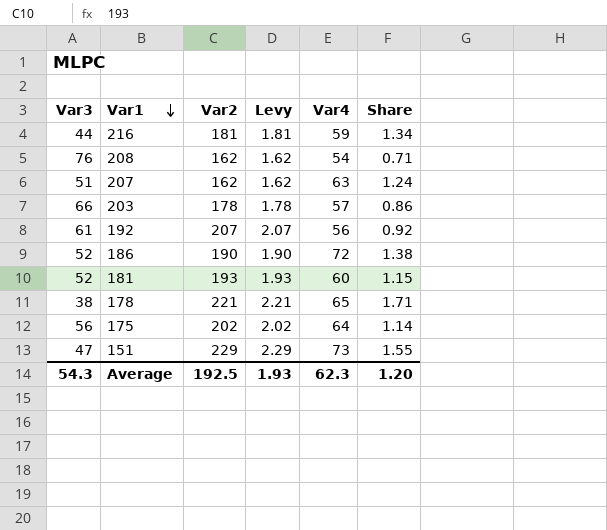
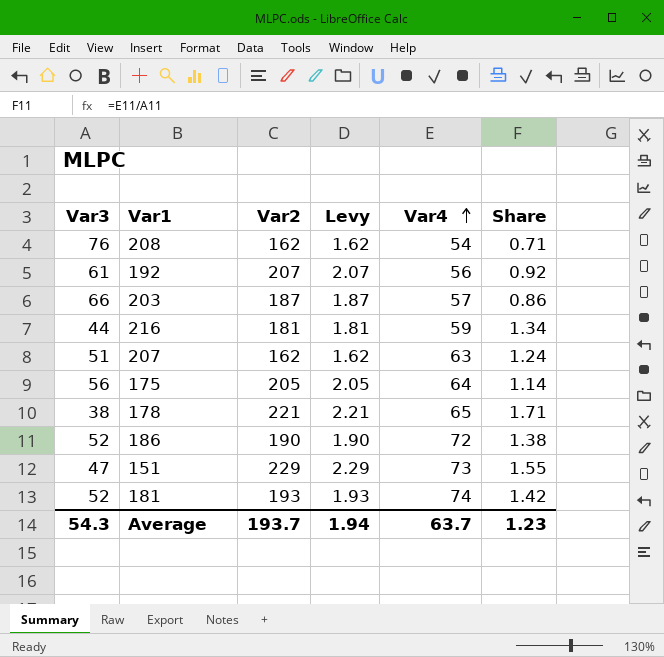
row order: Var1 descending -> Var4 ascending
203 | Var2: 178 -> 187
203 | Levy: 1.78 -> 1.87
175 | Var2: 202 -> 205
175 | Levy: 2.02 -> 2.05
181 | Var4: 60 -> 74
181 | Share: 1.15 -> 1.42
Average | Var2: 192.5 -> 193.7
Average | Levy: 1.93 -> 1.94
Average | Var4: 62.3 -> 63.7
Average | Share: 1.20 -> 1.23

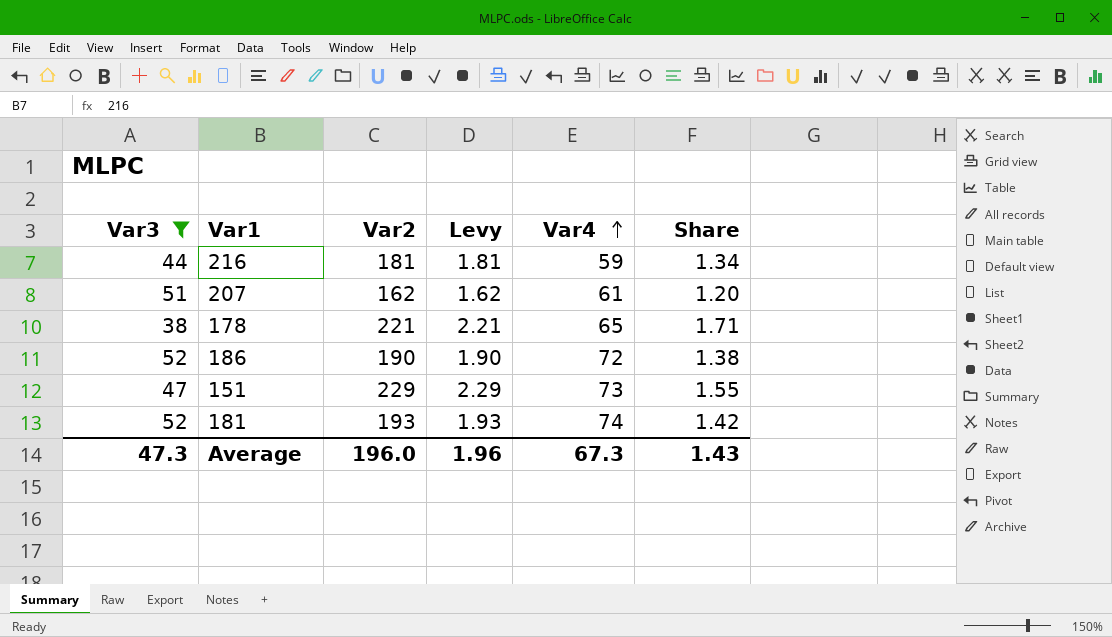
filter: none -> Var3 <= 52
207 | Var4: 63 -> 61
207 | Share: 1.24 -> 1.20
Average | Var3: 54.3 -> 47.3
Average | Var2: 193.7 -> 196.0
Average | Levy: 1.94 -> 1.96
Average | Var4: 63.7 -> 67.3
Average | Share: 1.23 -> 1.43

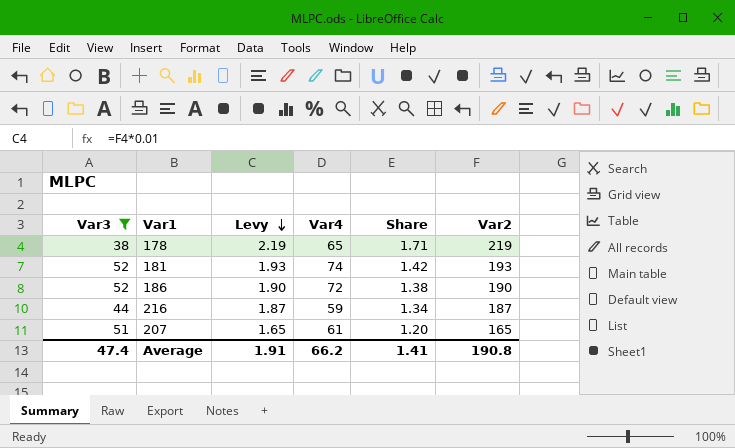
row order: Var4 ascending -> Levy descending
column Var2 | position: 3 -> 6
row 151: 47 | 229 | 2.29 | 73 | 1.55 -> none
178 | Levy: 2.21 -> 2.19
178 | Var2: 221 -> 219
216 | Levy: 1.81 -> 1.87
216 | Var2: 181 -> 187
207 | Levy: 1.62 -> 1.65
207 | Var2: 162 -> 165
Average | Var3: 47.3 -> 47.4
Average | Levy: 1.96 -> 1.91
Average | Var4: 67.3 -> 66.2
Average | Share: 1.43 -> 1.41
Average | Var2: 196.0 -> 190.8

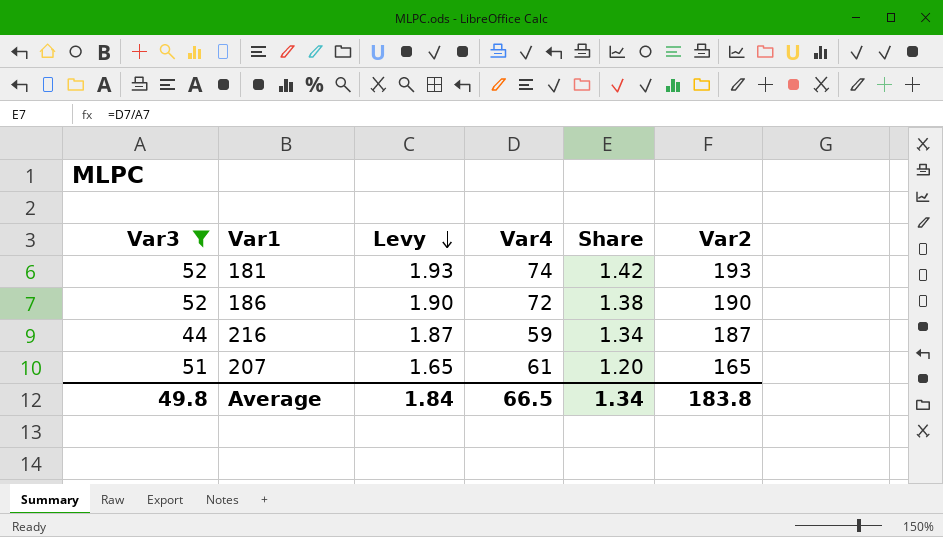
row 178: 38 | 2.19 | 65 | 1.71 | 219 -> none
Average | Var3: 47.4 -> 49.8
Average | Levy: 1.91 -> 1.84
Average | Var4: 66.2 -> 66.5
Average | Share: 1.41 -> 1.34
Average | Var2: 190.8 -> 183.8

